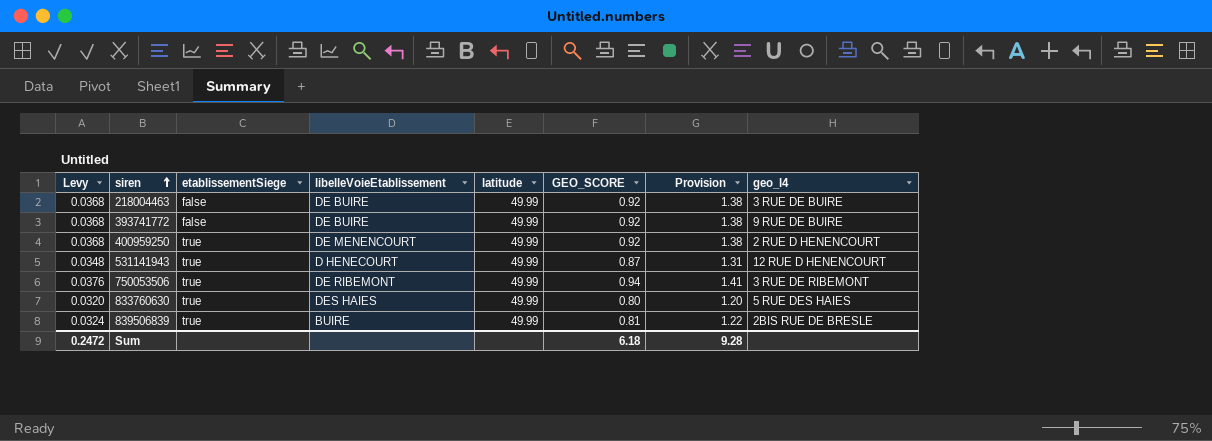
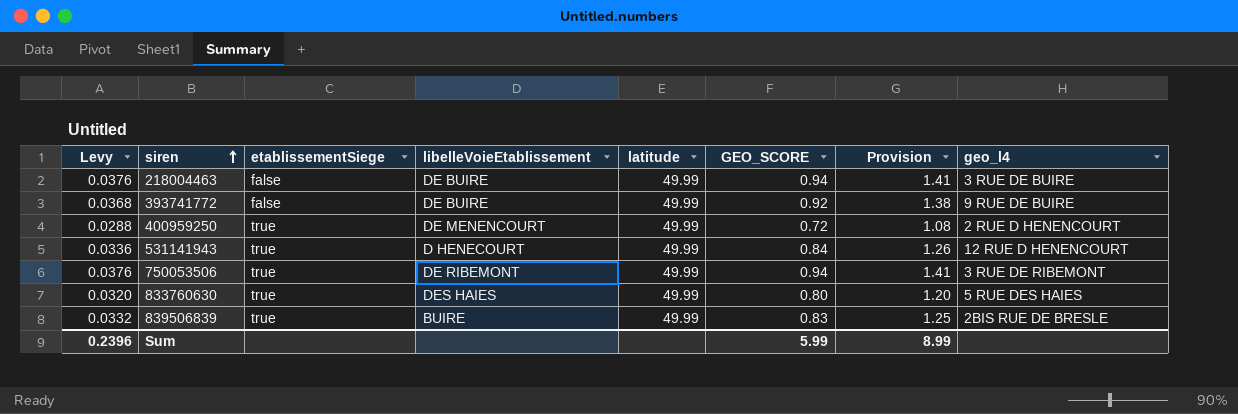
218004463 | Levy: 0.0368 -> 0.0376
218004463 | GEO_SCORE: 0.92 -> 0.94
218004463 | Provision: 1.38 -> 1.41
400959250 | Levy: 0.0368 -> 0.0288
400959250 | GEO_SCORE: 0.92 -> 0.72
400959250 | Provision: 1.38 -> 1.08
531141943 | Levy: 0.0348 -> 0.0336
531141943 | GEO_SCORE: 0.87 -> 0.84
531141943 | Provision: 1.31 -> 1.26
839506839 | Levy: 0.0324 -> 0.0332
839506839 | GEO_SCORE: 0.81 -> 0.83
839506839 | Provision: 1.22 -> 1.25
Sum | Levy: 0.2472 -> 0.2396
Sum | GEO_SCORE: 6.18 -> 5.99
Sum | Provision: 9.28 -> 8.99

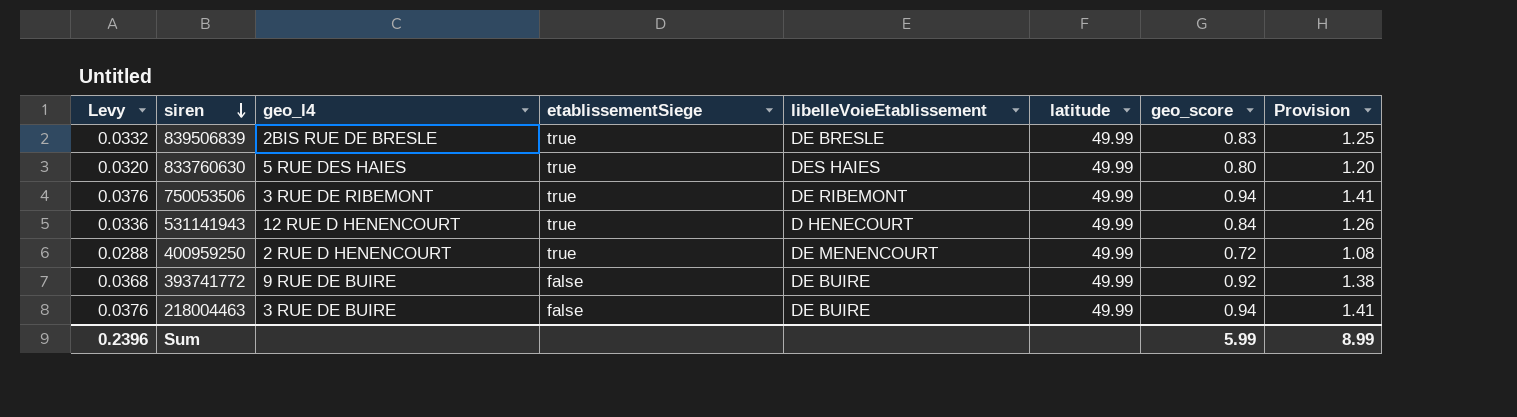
row order: siren ascending -> siren descending
column geo_l4 | position: 8 -> 3
column name: GEO_SCORE -> geo_score
839506839 | libelleVoieEtablissement: BUIRE -> DE BRESLE

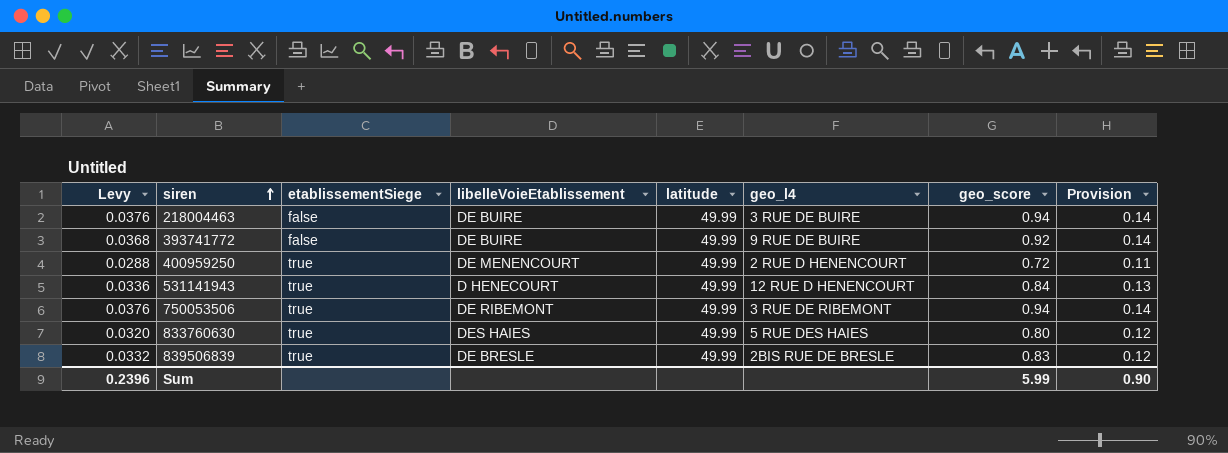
row order: siren descending -> siren ascending
column geo_l4 | position: 3 -> 6
column Provision | formula: [geo_score] * 1.5 -> [geo_score] * 0.15
Sum | Provision: 8.99 -> 0.90

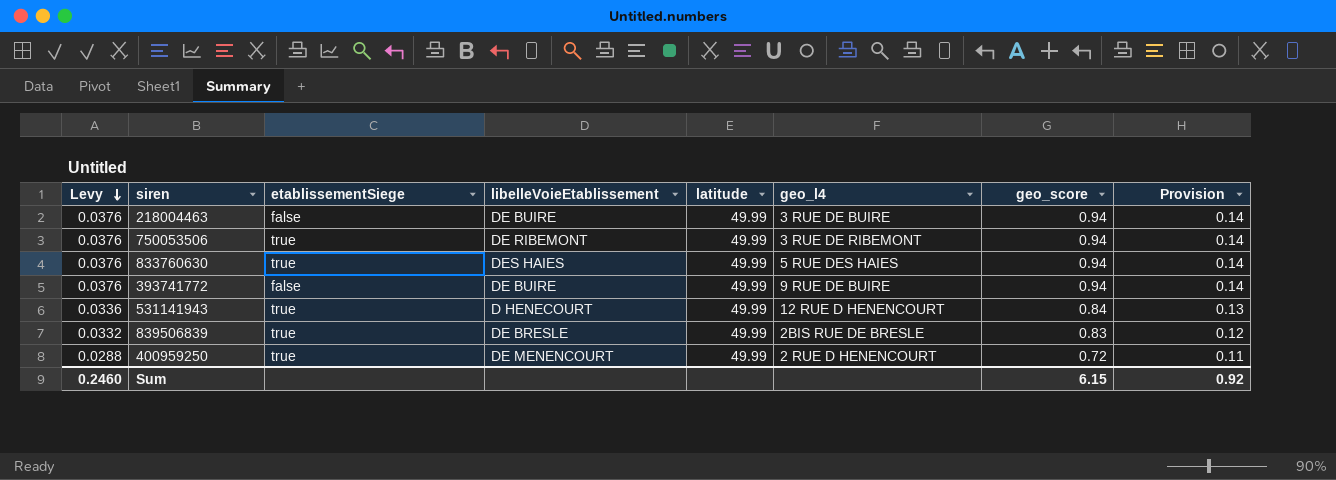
row order: siren ascending -> Levy descending
833760630 | Levy: 0.0320 -> 0.0376
833760630 | geo_score: 0.80 -> 0.94
833760630 | Provision: 0.12 -> 0.14
393741772 | Levy: 0.0368 -> 0.0376
393741772 | geo_score: 0.92 -> 0.94
Sum | Levy: 0.2396 -> 0.2460
Sum | geo_score: 5.99 -> 6.15
Sum | Provision: 0.90 -> 0.92

